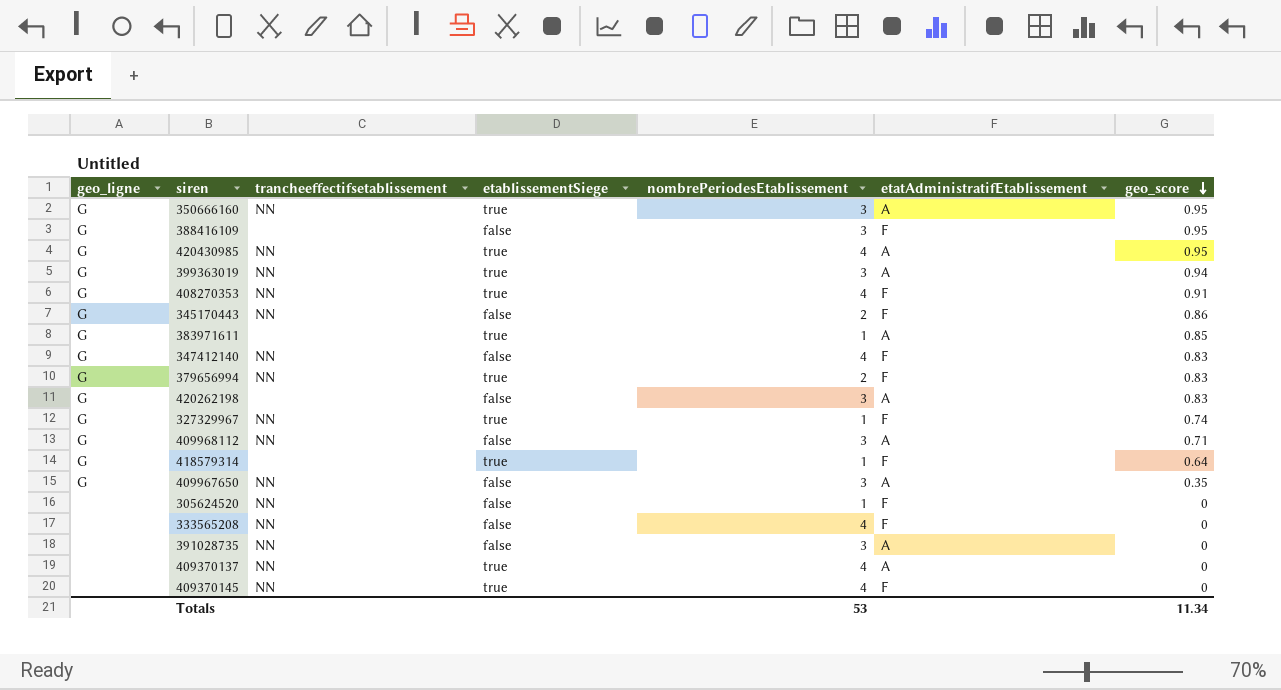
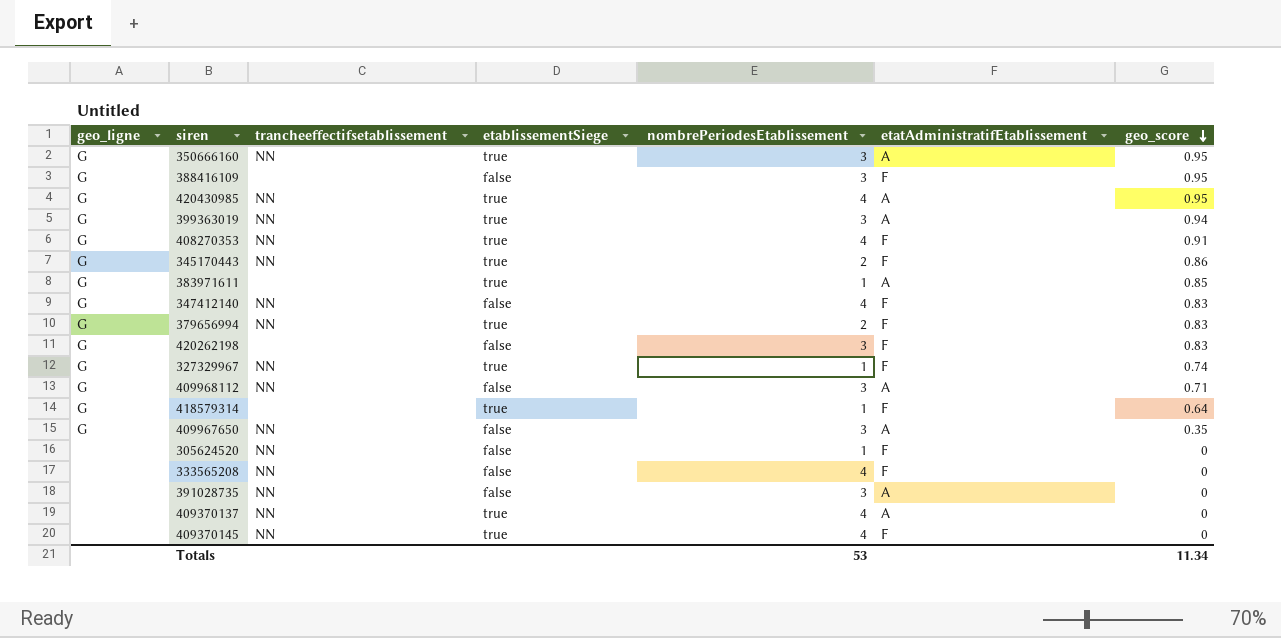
345170443 | etablissementSiege: false -> true
420262198 | etatAdministratifEtablissement: A -> F

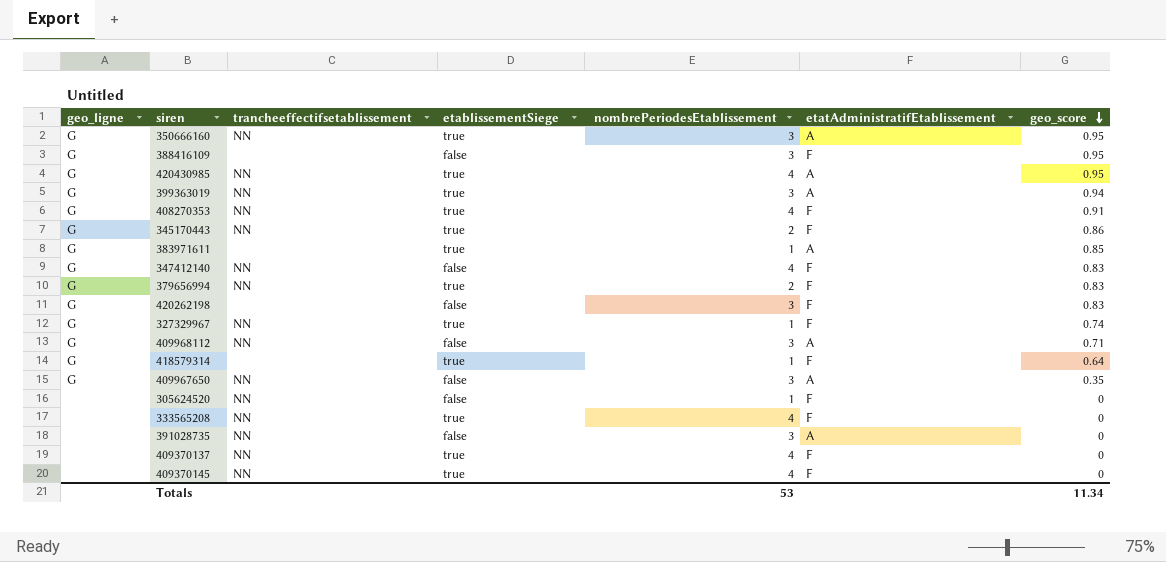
333565208 | etablissementSiege: false -> true
409370137 | etatAdministratifEtablissement: A -> F

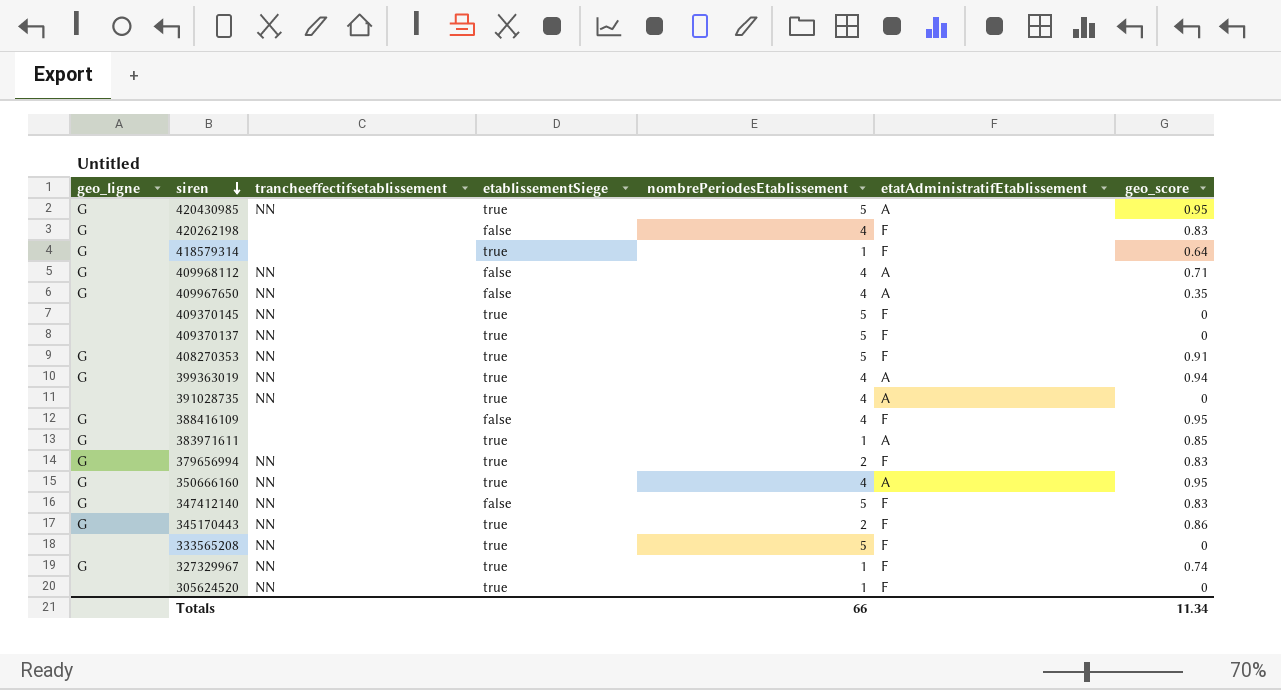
row order: geo_score descending -> siren descending
420430985 | nombrePeriodesEtablissement: 4 -> 5
420262198 | nombrePeriodesEtablissement: 3 -> 4
409968112 | nombrePeriodesEtablissement: 3 -> 4
409967650 | nombrePeriodesEtablissement: 3 -> 4
409370145 | nombrePeriodesEtablissement: 4 -> 5
409370137 | nombrePeriodesEtablissement: 4 -> 5
408270353 | nombrePeriodesEtablissement: 4 -> 5
399363019 | nombrePeriodesEtablissement: 3 -> 4
391028735 | etablissementSiege: false -> true
391028735 | nombrePeriodesEtablissement: 3 -> 4
388416109 | nombrePeriodesEtablissement: 3 -> 4
350666160 | nombrePeriodesEtablissement: 3 -> 4
347412140 | nombrePeriodesEtablissement: 4 -> 5
333565208 | nombrePeriodesEtablissement: 4 -> 5
305624520 | etablissementSiege: false -> true
Totals | nombrePeriodesEtablissement: 53 -> 66

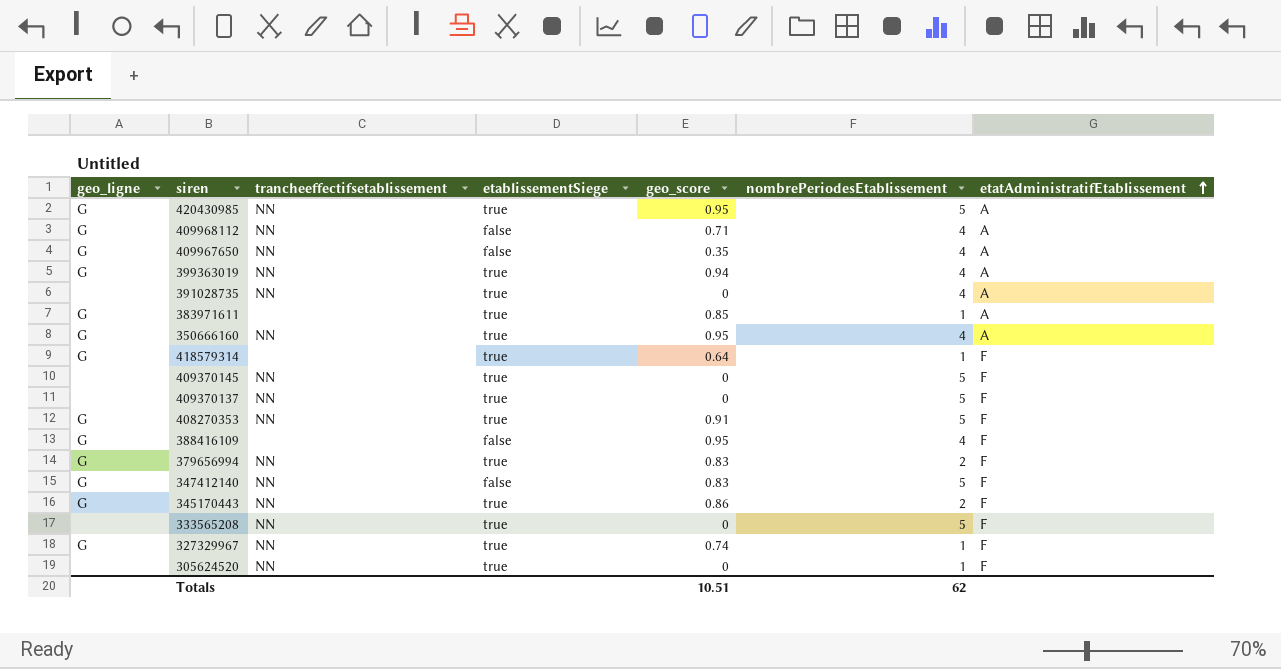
row order: siren descending -> etatAdministratifEtablissement ascending
column geo_score | position: 7 -> 5
row 420262198: G | none | false | 4 | F | 0.83 -> none
Totals | geo_score: 11.34 -> 10.51
Totals | nombrePeriodesEtablissement: 66 -> 62

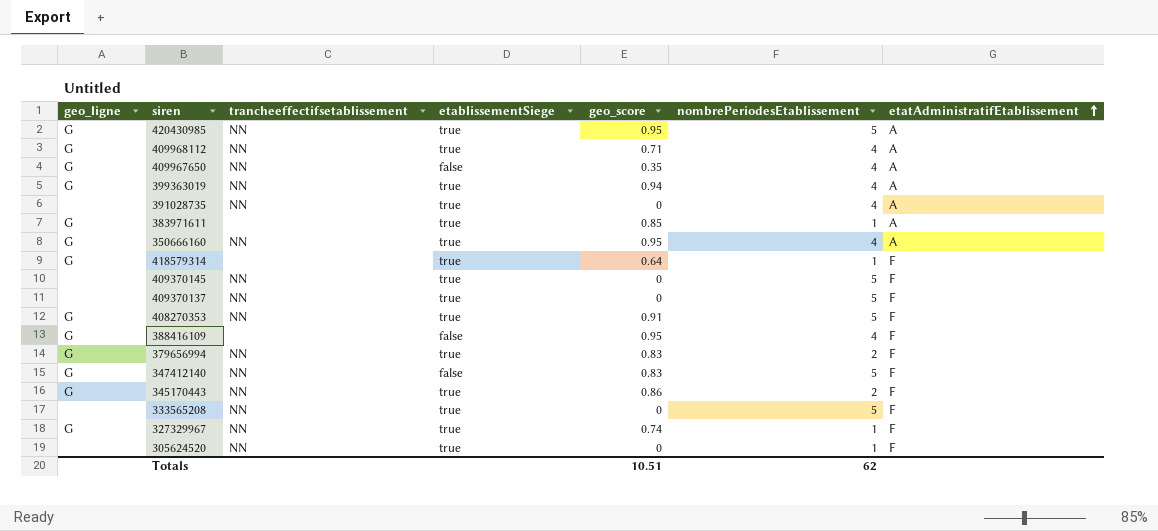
409968112 | etablissementSiege: false -> true

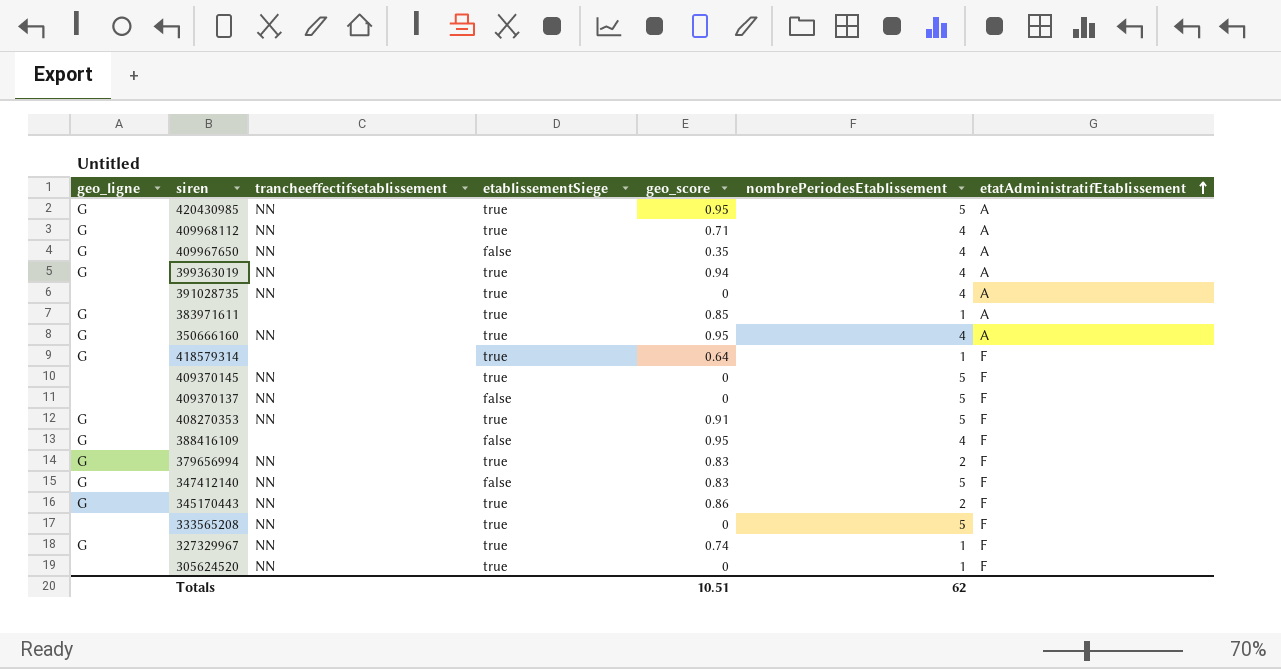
409370137 | etablissementSiege: true -> false

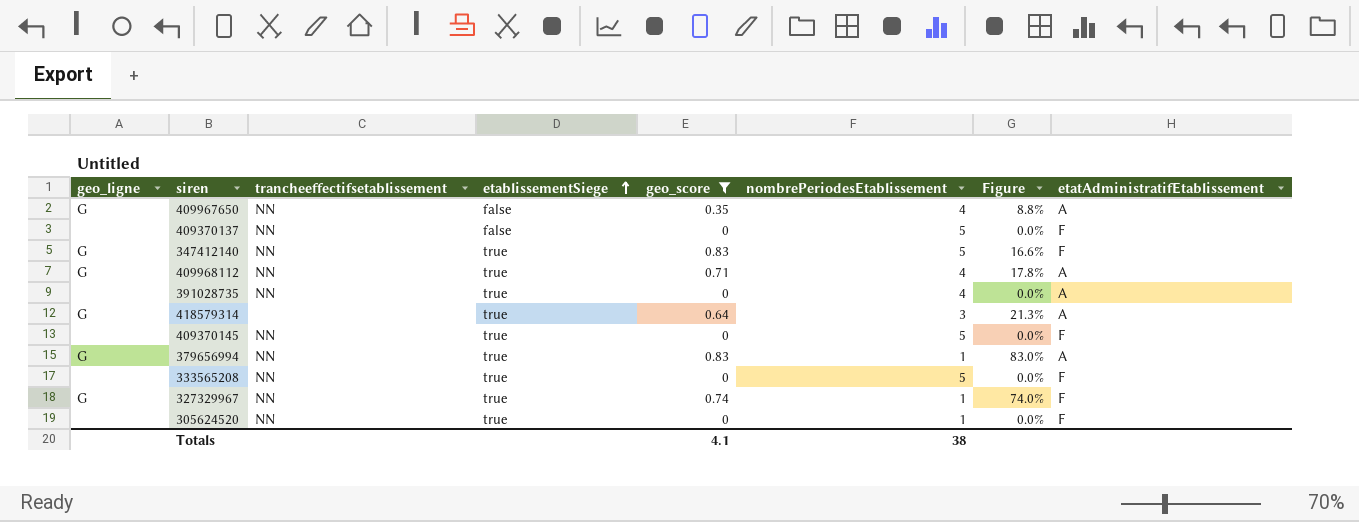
filter: none -> geo_score <= 0.83
row order: etatAdministratifEtablissement ascending -> etablissementSiege ascending
column Figure | formula: none -> [geo_score] / [nombrePeriodesEtablissement]
347412140 | etablissementSiege: false -> true
418579314 | nombrePeriodesEtablissement: 1 -> 3
418579314 | etatAdministratifEtablissement: F -> A
379656994 | nombrePeriodesEtablissement: 2 -> 1
379656994 | etatAdministratifEtablissement: F -> A
Totals | geo_score: 10.51 -> 4.1
Totals | nombrePeriodesEtablissement: 62 -> 38

